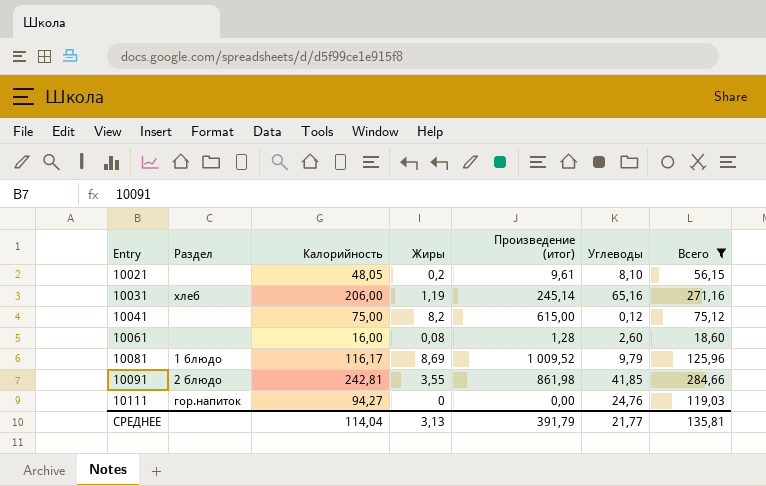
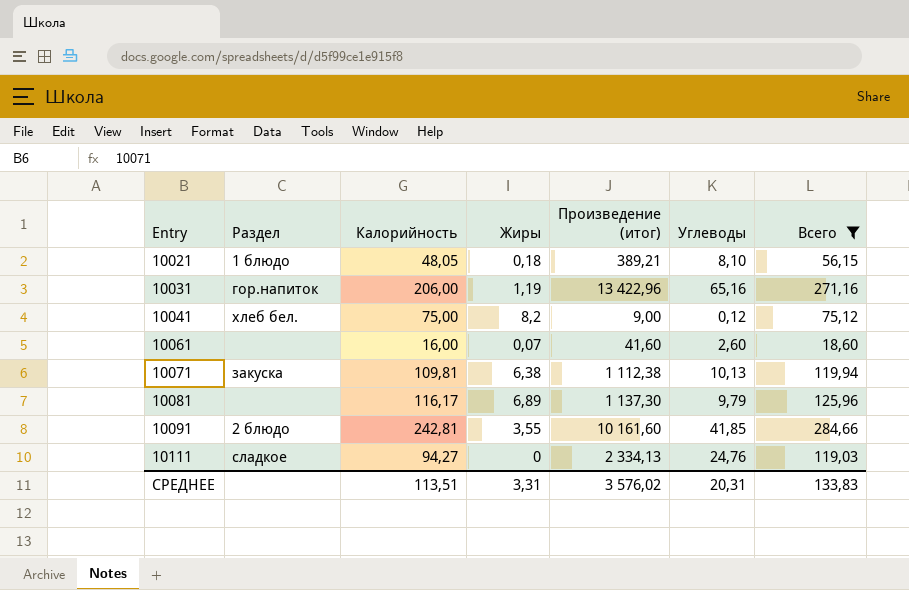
column Произведение (итог) | formula: [Калорийность] * [Жиры] -> [Калорийность] * [Углеводы]
10021 | Раздел: none -> 1 блюдо
10021 | Жиры: 0,2 -> 0,18
10031 | Раздел: хлеб -> гор.напиток
10041 | Раздел: none -> хлеб бел.
10061 | Жиры: 0,08 -> 0,07
row 10071: none -> закуска | 109,81 | 6,38 | 1 112,38 | 10,13 | 119,94
10081 | Раздел: 1 блюдо -> none
10081 | Жиры: 8,69 -> 6,89
10111 | Раздел: гор.напиток -> сладкое
СРЕДНЕЕ | Калорийность: 114,04 -> 113,51
СРЕДНЕЕ | Жиры: 3,13 -> 3,31
СРЕДНЕЕ | Произведение (итог): 391,79 -> 3 576,02
СРЕДНЕЕ | Углеводы: 21,77 -> 20,31
СРЕДНЕЕ | Всего: 135,81 -> 133,83

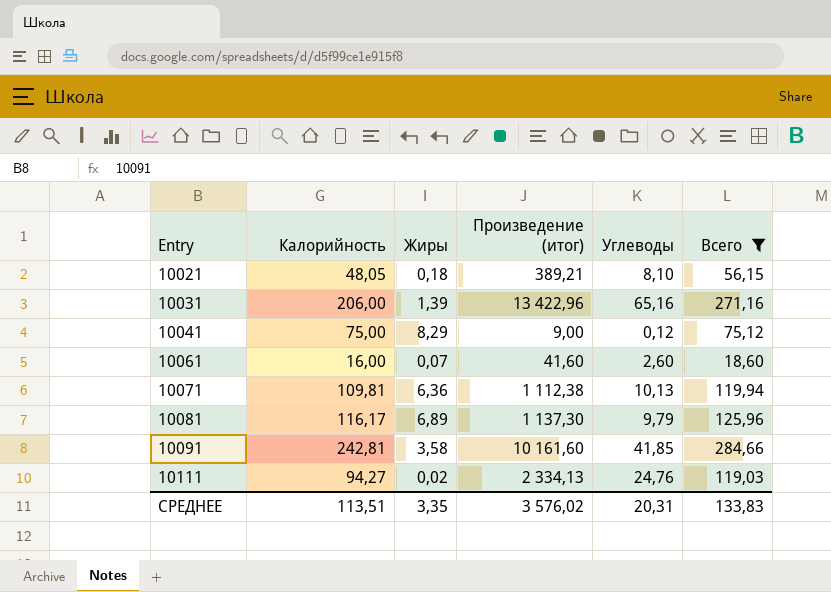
column Раздел | position: 2 -> none
10031 | Жиры: 1,19 -> 1,39
10041 | Жиры: 8,2 -> 8,29
10071 | Жиры: 6,38 -> 6,36
10091 | Жиры: 3,55 -> 3,58
10111 | Жиры: 0 -> 0,02
СРЕДНЕЕ | Жиры: 3,31 -> 3,35

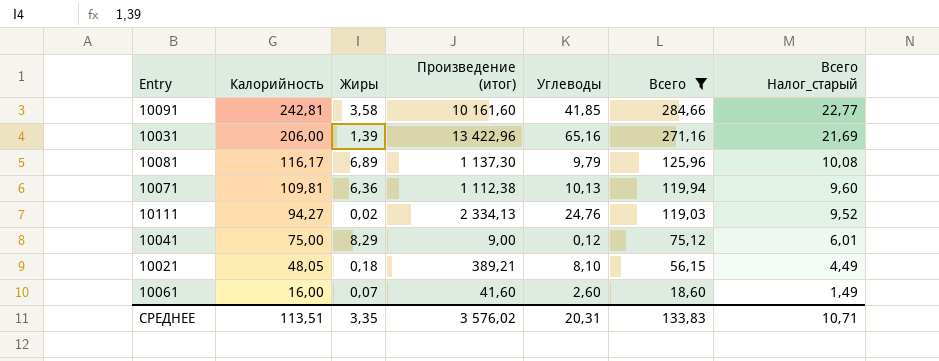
row order: Entry ascending -> Калорийность descending
column Всего Налог_старый | formula: none -> [Всего] * 0,08

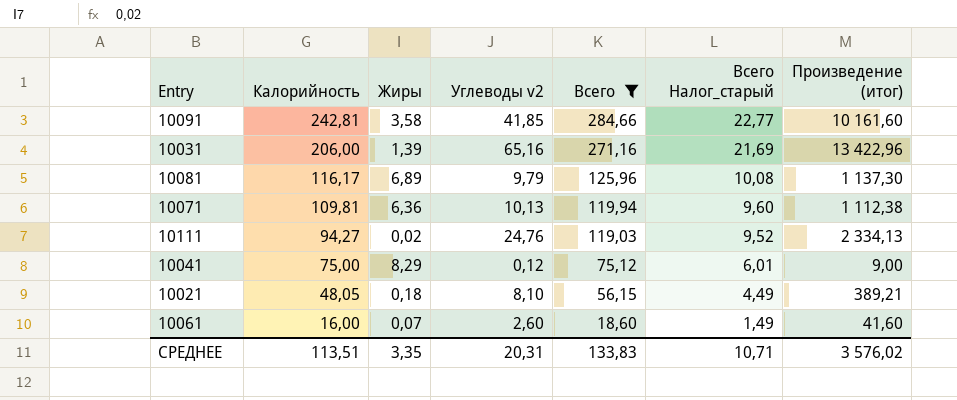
column name: Углеводы -> Углеводы v2
column Произведение (итог) | position: 4 -> 7

